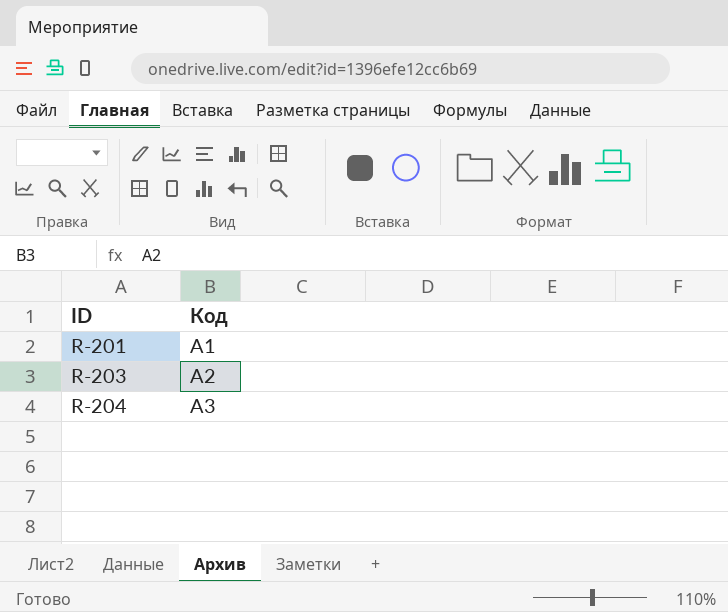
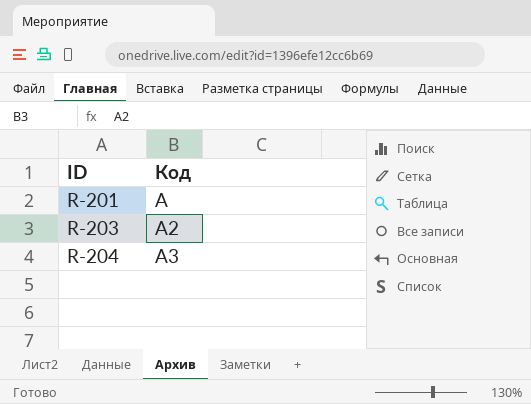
R-201 | Код: А1 -> А

